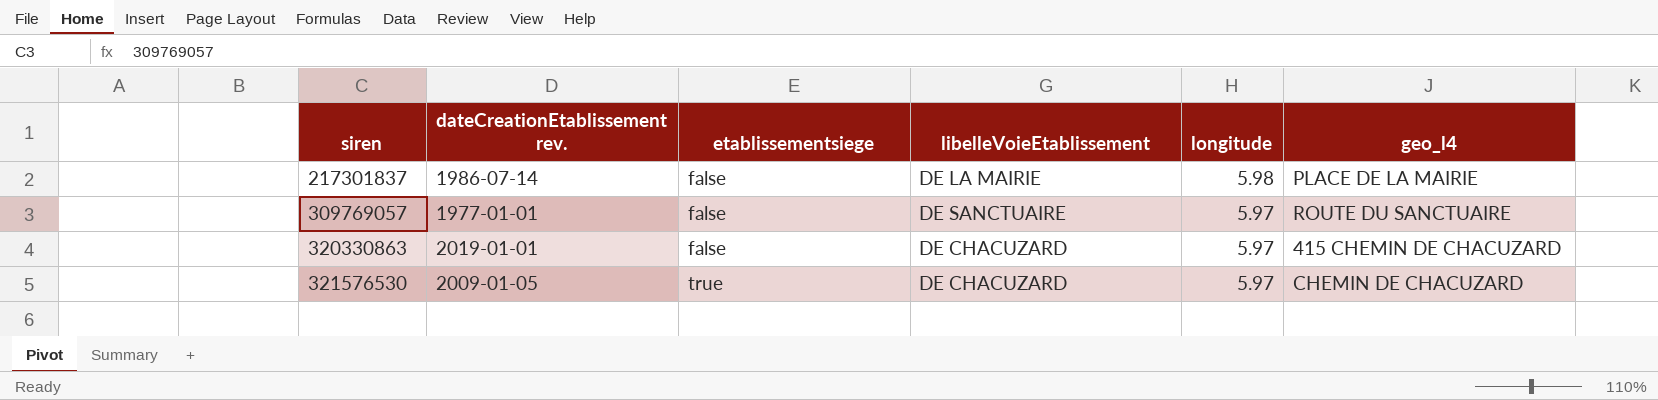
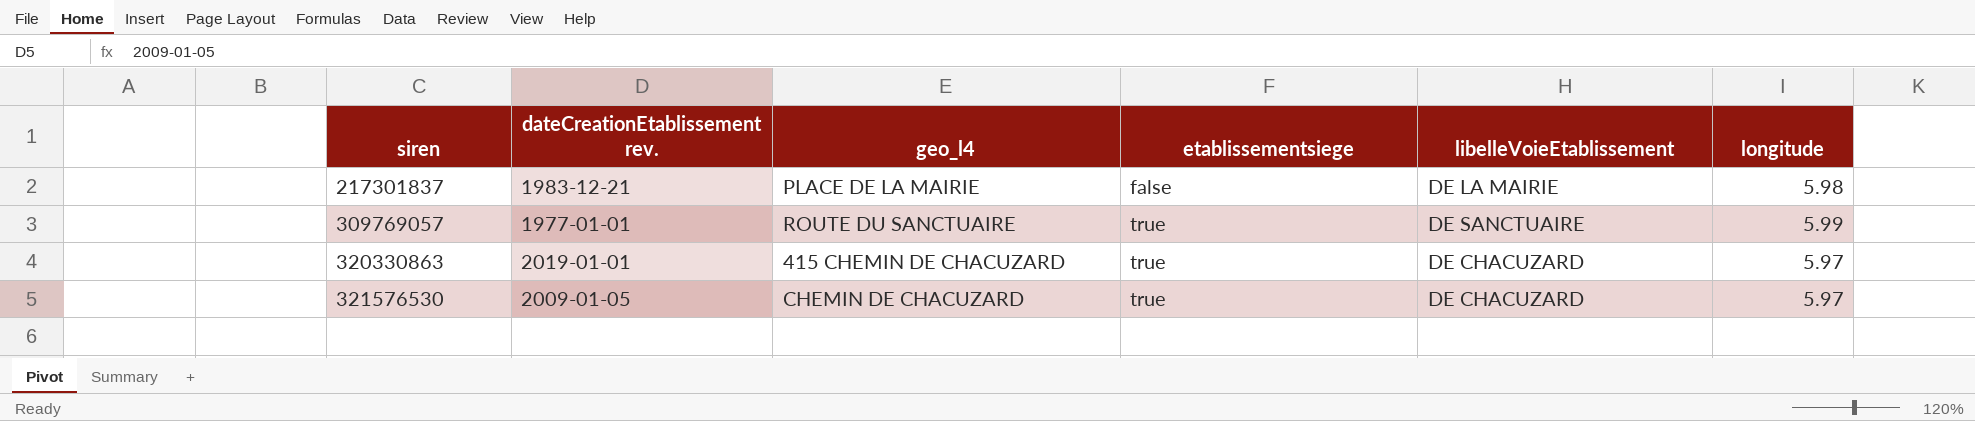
column geo_l4 | position: 6 -> 3
217301837 | dateCreationEtablissement rev.: 1986-07-14 -> 1983-12-21
309769057 | etablissementsiege: false -> true
309769057 | longitude: 5.97 -> 5.99
320330863 | etablissementsiege: false -> true

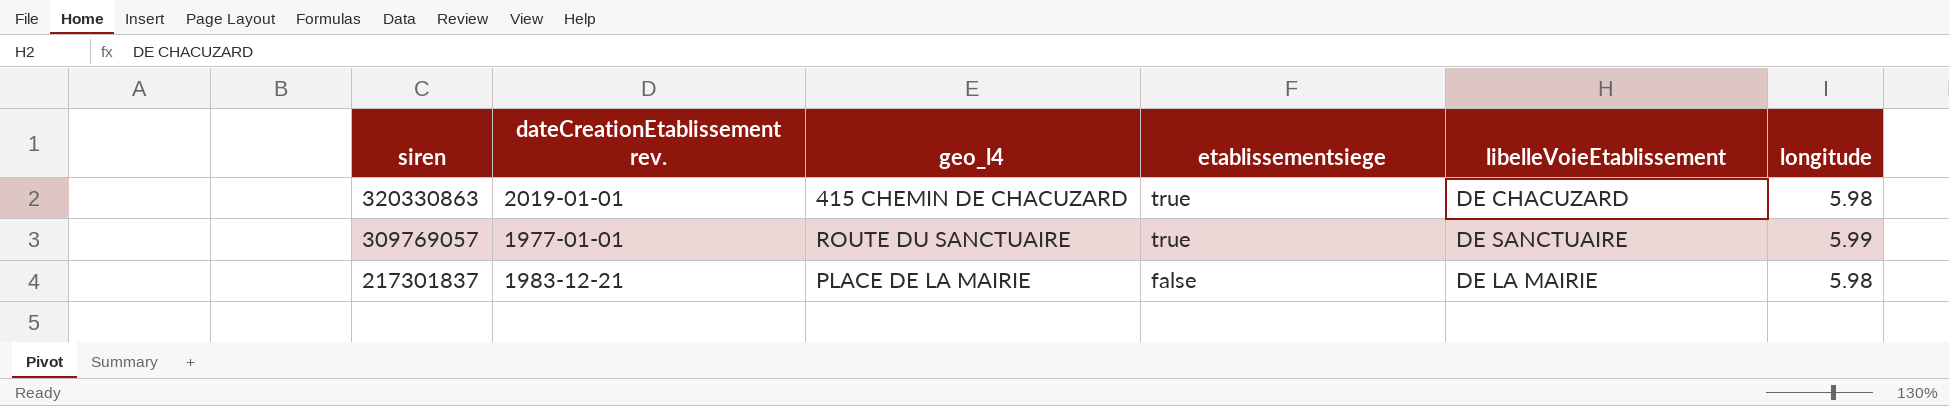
row order: siren ascending -> siren descending
row 321576530: 2009-01-05 | CHEMIN DE CHACUZARD | true | DE CHACUZARD | 5.97 -> none
320330863 | longitude: 5.97 -> 5.98

